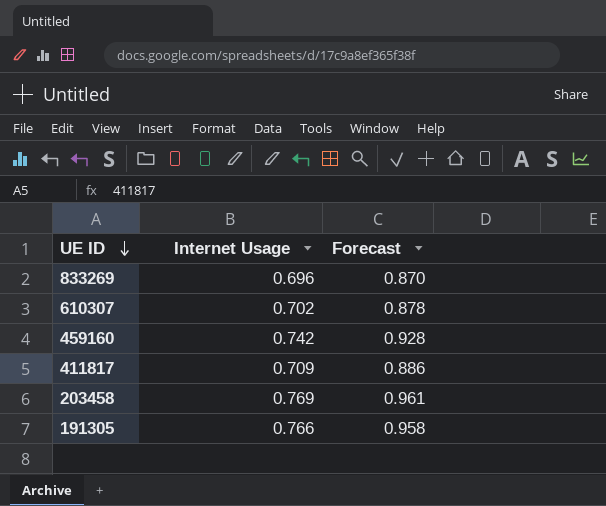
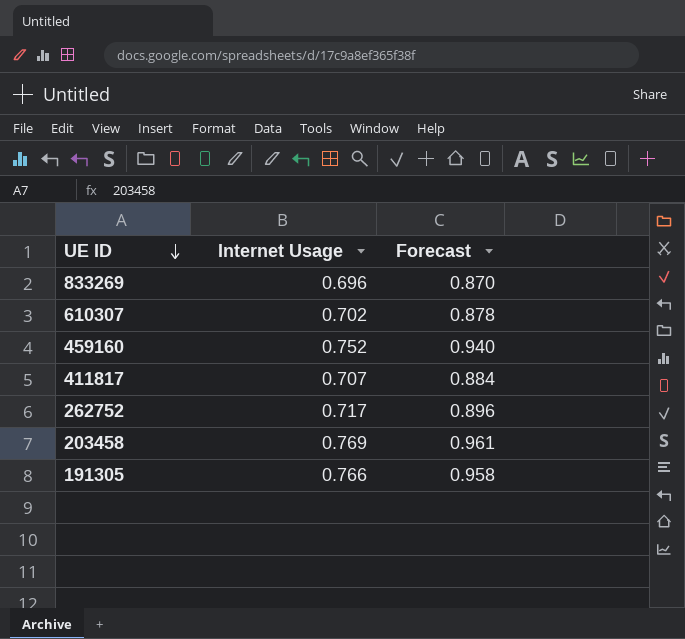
459160 | Internet Usage: 0.742 -> 0.752
459160 | Forecast: 0.928 -> 0.940
411817 | Internet Usage: 0.709 -> 0.707
411817 | Forecast: 0.886 -> 0.884
row 262752: none -> 0.717 | 0.896

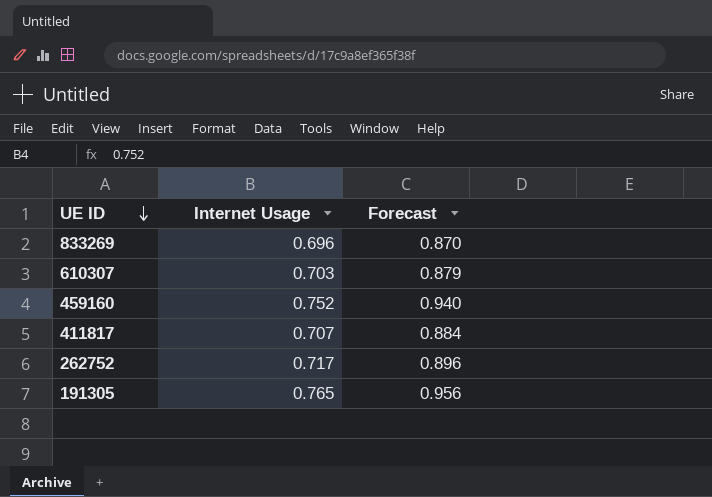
row 203458: 0.769 | 0.961 -> none
610307 | Internet Usage: 0.702 -> 0.703
610307 | Forecast: 0.878 -> 0.879
191305 | Internet Usage: 0.766 -> 0.765
191305 | Forecast: 0.958 -> 0.956

